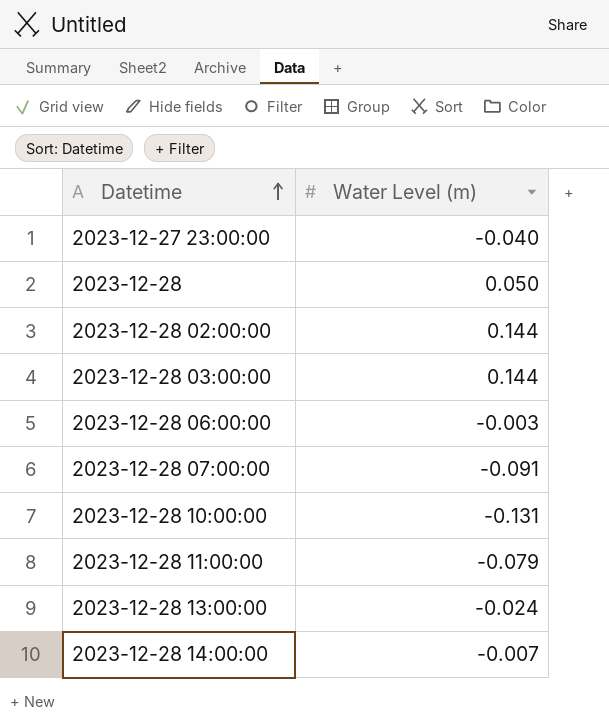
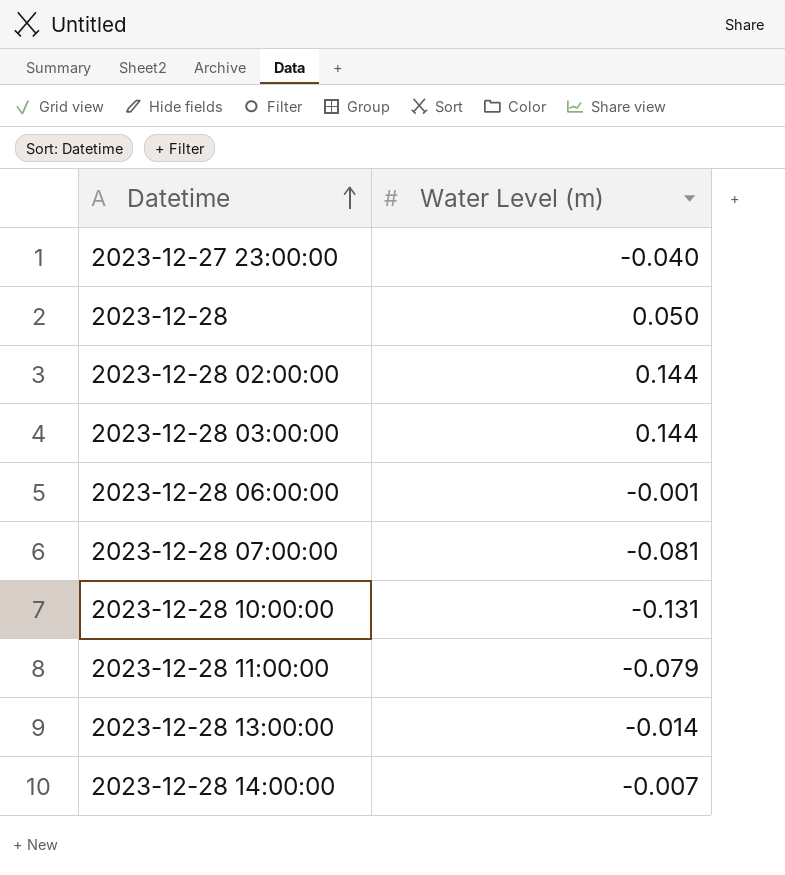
2023-12-28 06:00:00 | Water Level (m): -0.003 -> -0.001
2023-12-28 07:00:00 | Water Level (m): -0.091 -> -0.081
2023-12-28 13:00:00 | Water Level (m): -0.024 -> -0.014

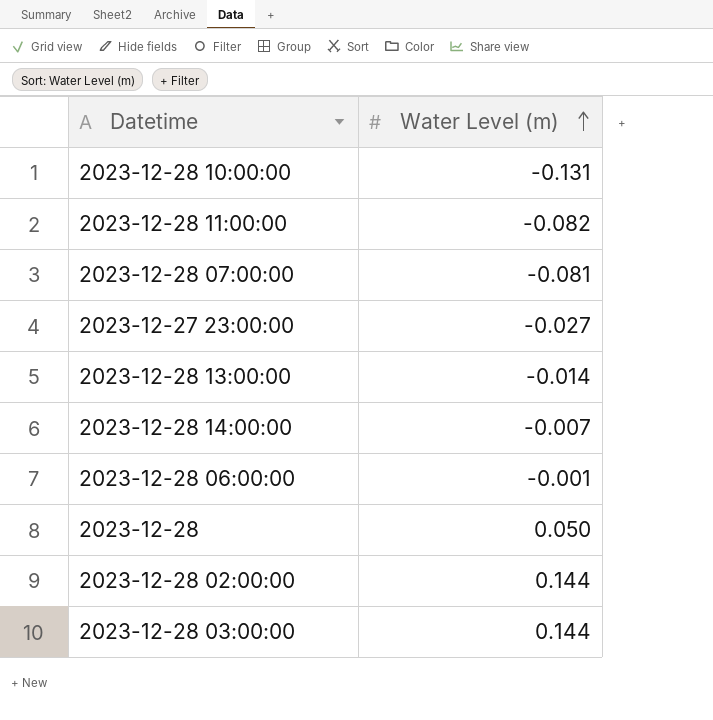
row order: Datetime ascending -> Water Level (m) ascending
2023-12-28 11:00:00 | Water Level (m): -0.079 -> -0.082
2023-12-27 23:00:00 | Water Level (m): -0.040 -> -0.027

